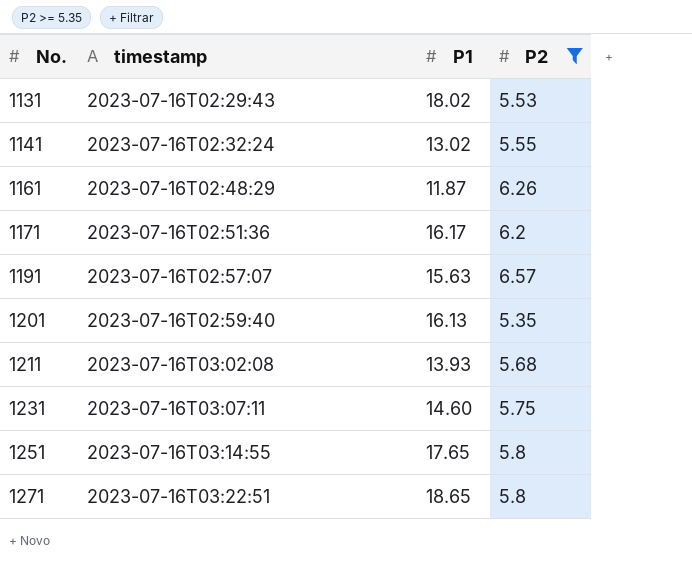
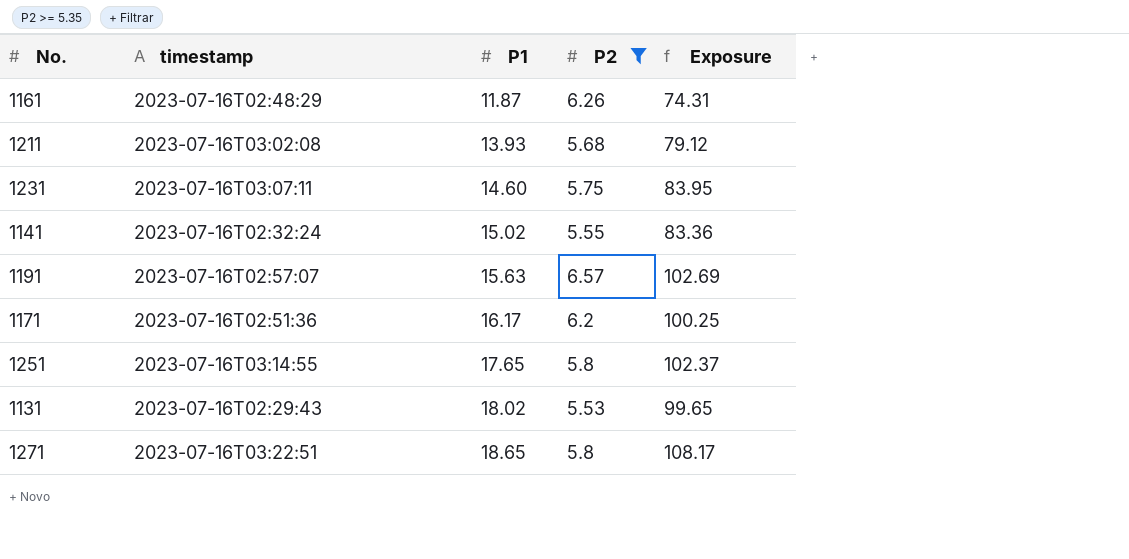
row order: No. ascending -> P1 ascending
column Exposure | formula: none -> [P1] * [P2]
row 1201: 2023-07-16T02:59:40 | 16.13 | 5.35 -> none
1141 | P1: 13.02 -> 15.02

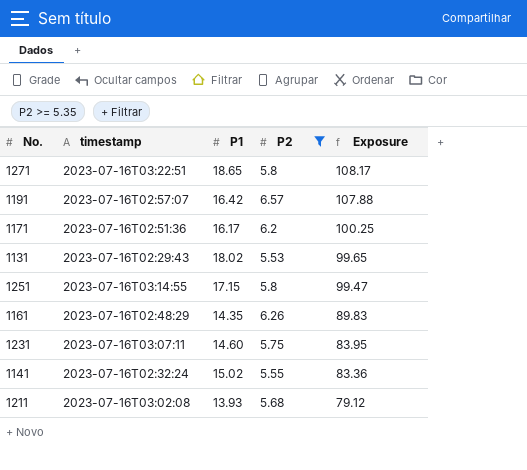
row order: P1 ascending -> Exposure descending
1191 | P1: 15.63 -> 16.42
1191 | Exposure: 102.69 -> 107.88
1251 | P1: 17.65 -> 17.15
1251 | Exposure: 102.37 -> 99.47
1161 | P1: 11.87 -> 14.35
1161 | Exposure: 74.31 -> 89.83

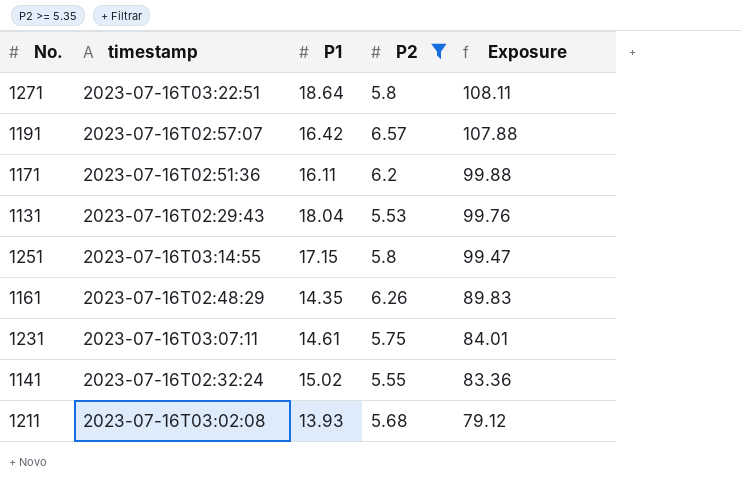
1271 | P1: 18.65 -> 18.64
1271 | Exposure: 108.17 -> 108.11
1171 | P1: 16.17 -> 16.11
1171 | Exposure: 100.25 -> 99.88
1131 | P1: 18.02 -> 18.04
1131 | Exposure: 99.65 -> 99.76
1231 | P1: 14.60 -> 14.61
1231 | Exposure: 83.95 -> 84.01

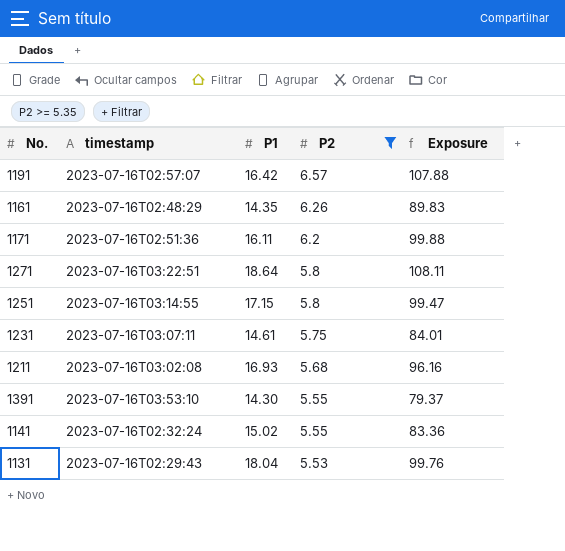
row order: Exposure descending -> P2 descending
1211 | P1: 13.93 -> 16.93
1211 | Exposure: 79.12 -> 96.16
row 1391: none -> 2023-07-16T03:53:10 | 14.30 | 5.55 | 79.37

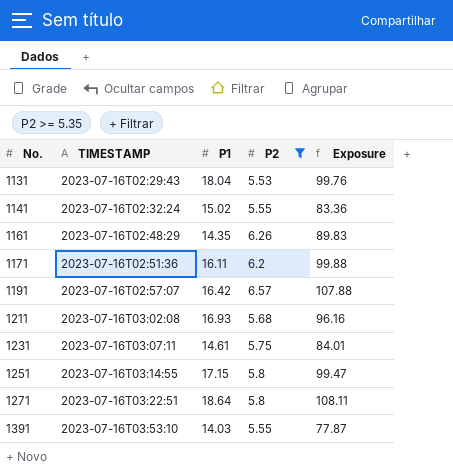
row order: P2 descending -> No. ascending
column name: timestamp -> TIMESTAMP
1391 | P1: 14.30 -> 14.03
1391 | Exposure: 79.37 -> 77.87

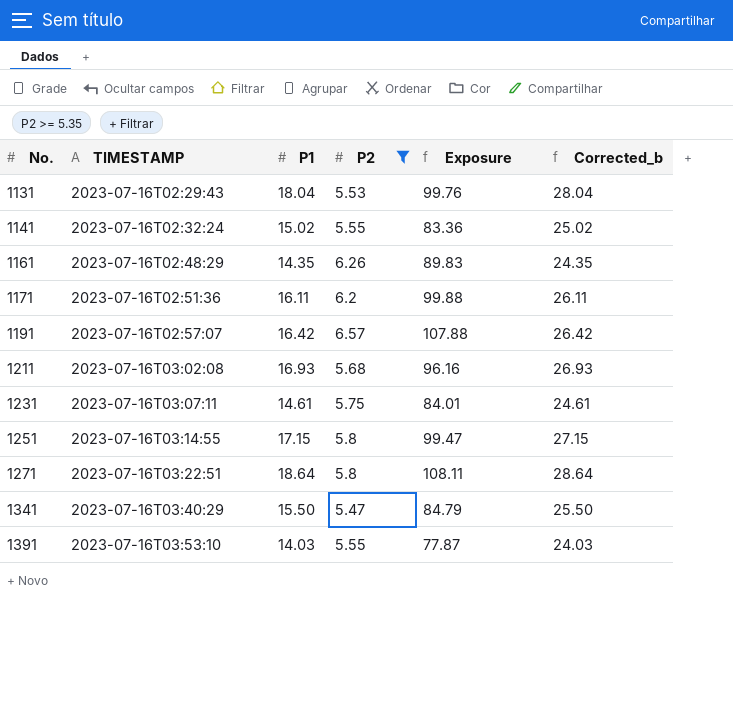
column Corrected_b | formula: none -> [P1] + 10
row 1341: none -> 2023-07-16T03:40:29 | 15.50 | 5.47 | 84.79 | 25.50

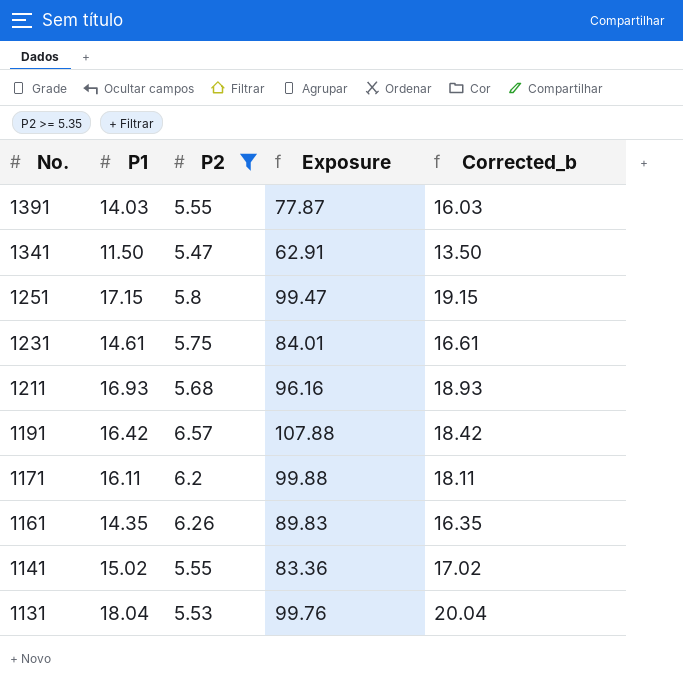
row order: No. ascending -> No. descending
column TIMESTAMP | position: 2 -> none
column Corrected_b | formula: [P1] + 10 -> [P1] + 2
row 1271: 2023-07-16T03:22:51 | 18.64 | 5.8 | 108.11 | 28.64 -> none
1341 | P1: 15.50 -> 11.50
1341 | Exposure: 84.79 -> 62.91

